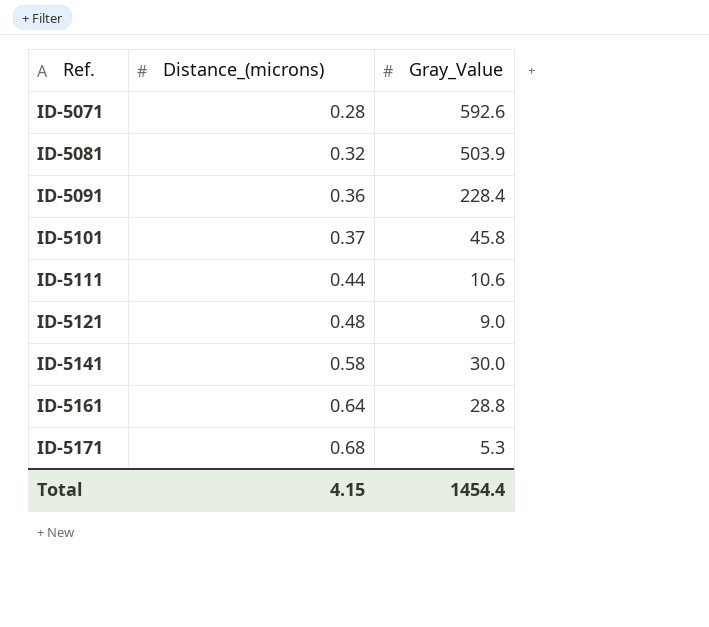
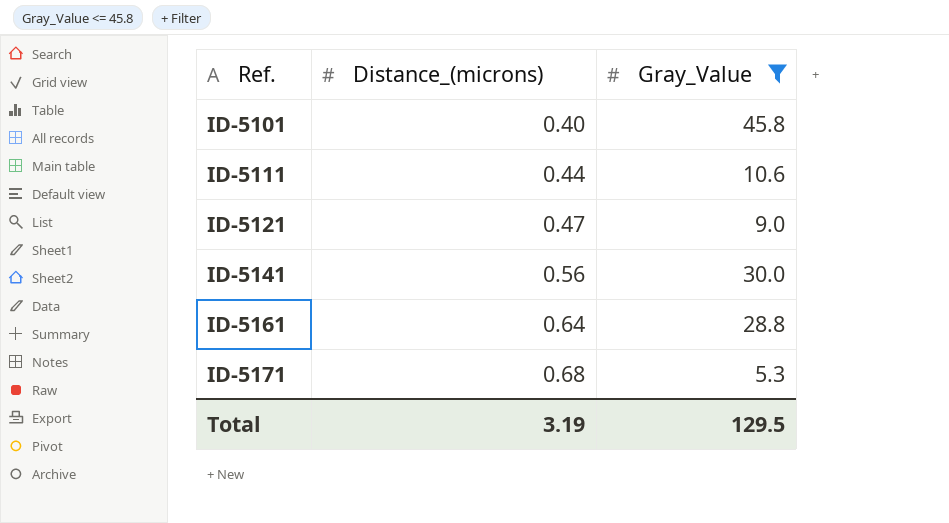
filter: none -> Gray_Value <= 45.8
ID-5101 | Distance_(microns): 0.37 -> 0.40
ID-5121 | Distance_(microns): 0.48 -> 0.47
ID-5141 | Distance_(microns): 0.58 -> 0.56
Total | Distance_(microns): 4.15 -> 3.19
Total | Gray_Value: 1454.4 -> 129.5

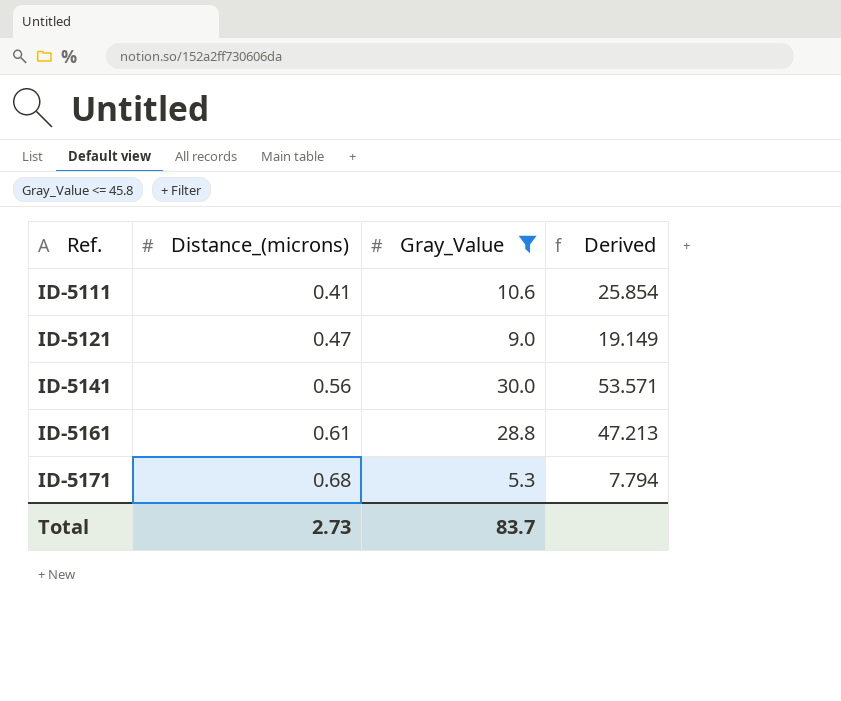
column Derived | formula: none -> [Gray_Value] / [Distance_(microns)]
row ID-5101: 0.40 | 45.8 -> none
ID-5111 | Distance_(microns): 0.44 -> 0.41
ID-5161 | Distance_(microns): 0.64 -> 0.61
Total | Distance_(microns): 3.19 -> 2.73
Total | Gray_Value: 129.5 -> 83.7

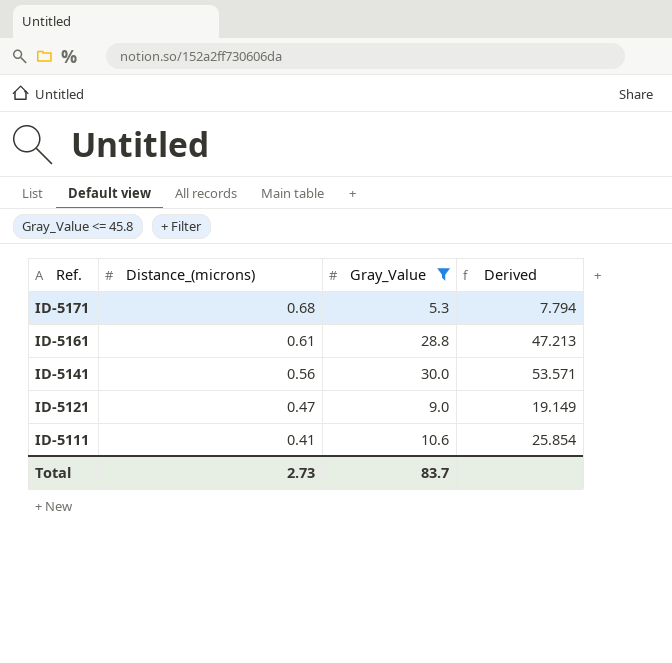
row order: Ref. ascending -> Ref. descending

